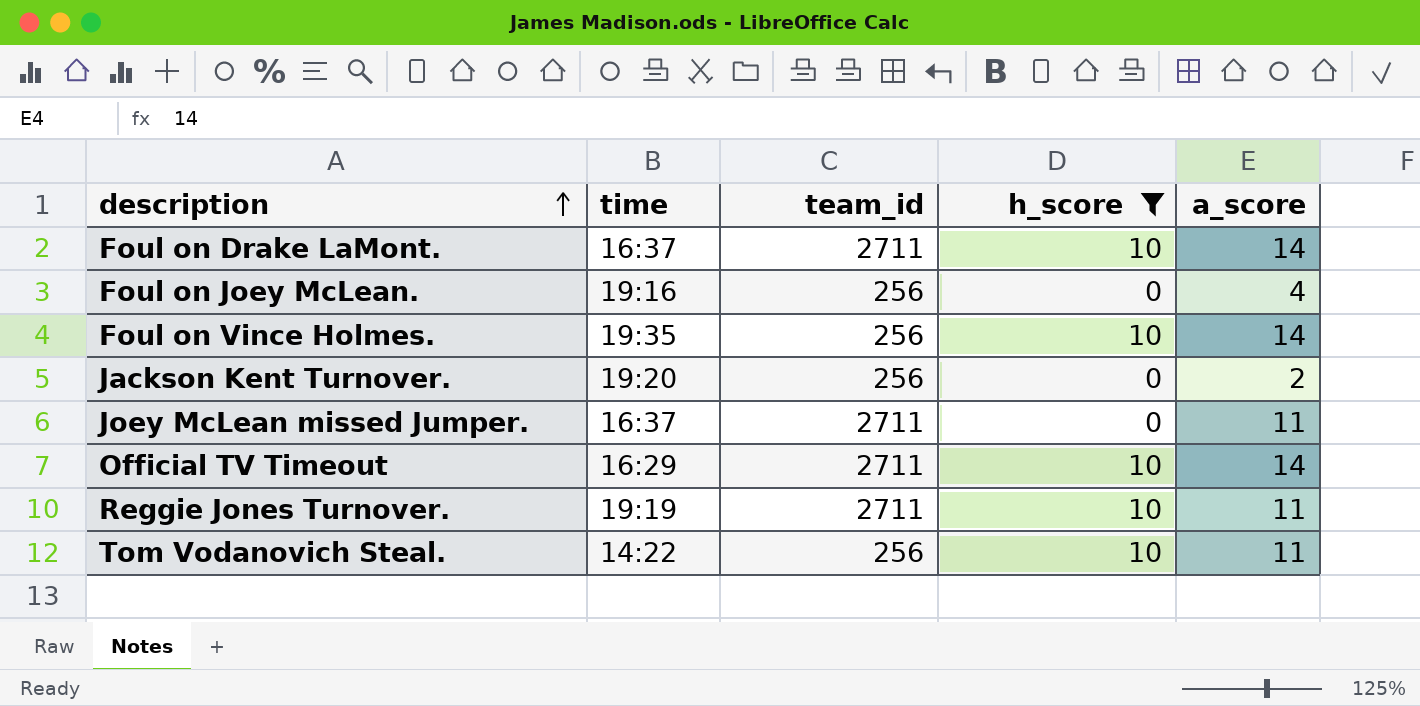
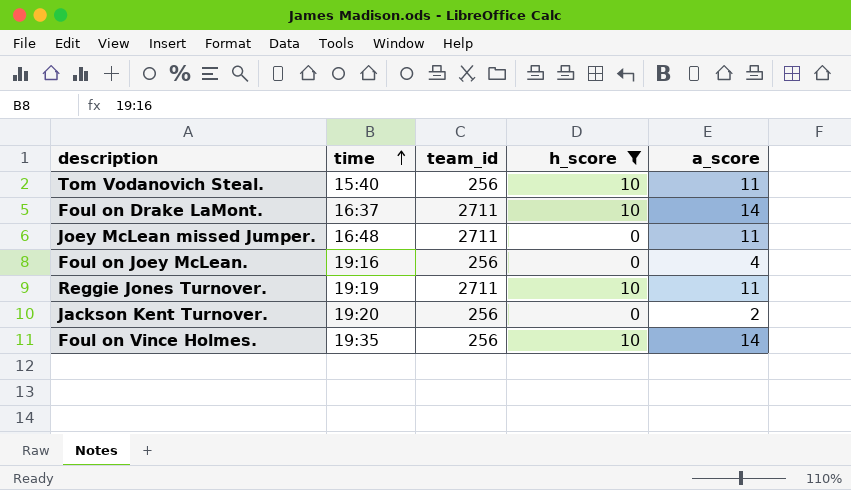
row order: description ascending -> time ascending
row Official TV Timeout: 16:29 | 2711 | 10 | 14 -> none
Tom Vodanovich Steal. | time: 14:22 -> 15:40
Joey McLean missed Jumper. | time: 16:37 -> 16:48

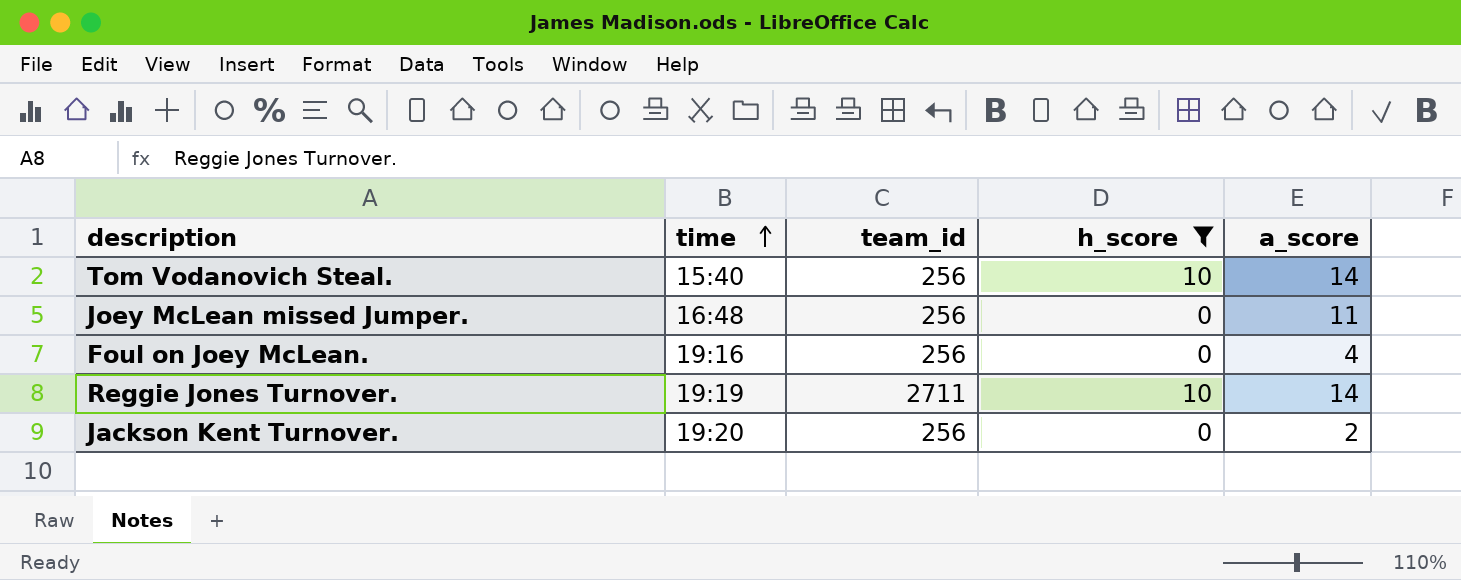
row Foul on Drake LaMont.: 16:37 | 2711 | 10 | 14 -> none
row Foul on Vince Holmes.: 19:35 | 256 | 10 | 14 -> none
Tom Vodanovich Steal. | a_score: 11 -> 14
Joey McLean missed Jumper. | team_id: 2711 -> 256
Reggie Jones Turnover. | a_score: 11 -> 14

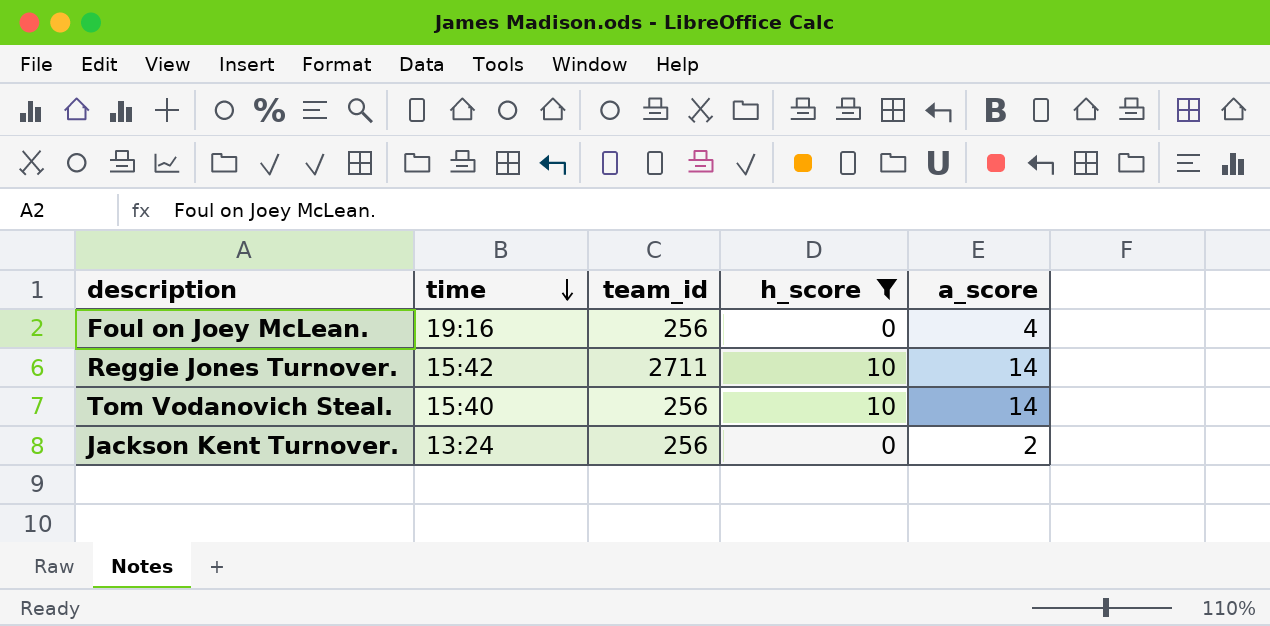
row order: time ascending -> time descending
row Joey McLean missed Jumper.: 16:48 | 256 | 0 | 11 -> none
Reggie Jones Turnover. | time: 19:19 -> 15:42
Jackson Kent Turnover. | time: 19:20 -> 13:24

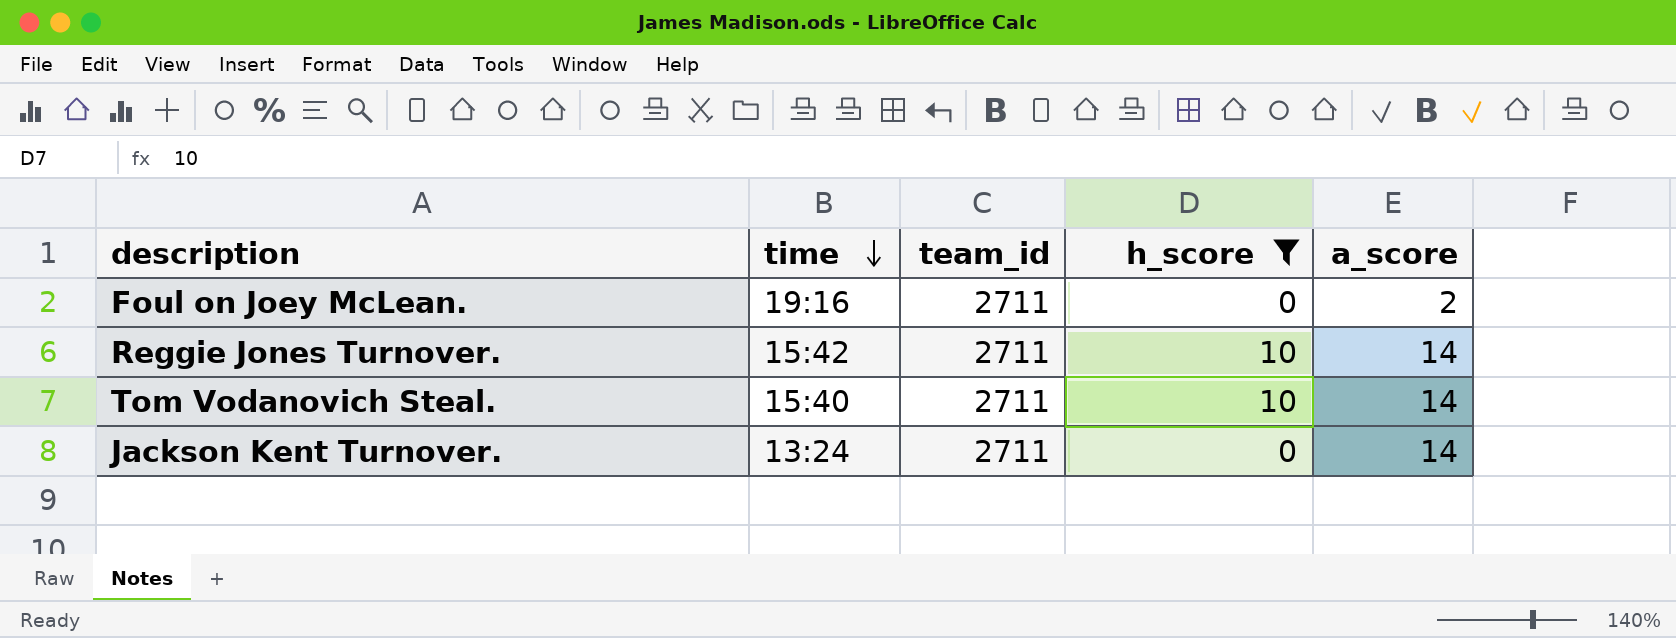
Foul on Joey McLean. | team_id: 256 -> 2711
Foul on Joey McLean. | a_score: 4 -> 2
Tom Vodanovich Steal. | team_id: 256 -> 2711
Jackson Kent Turnover. | team_id: 256 -> 2711
Jackson Kent Turnover. | a_score: 2 -> 14

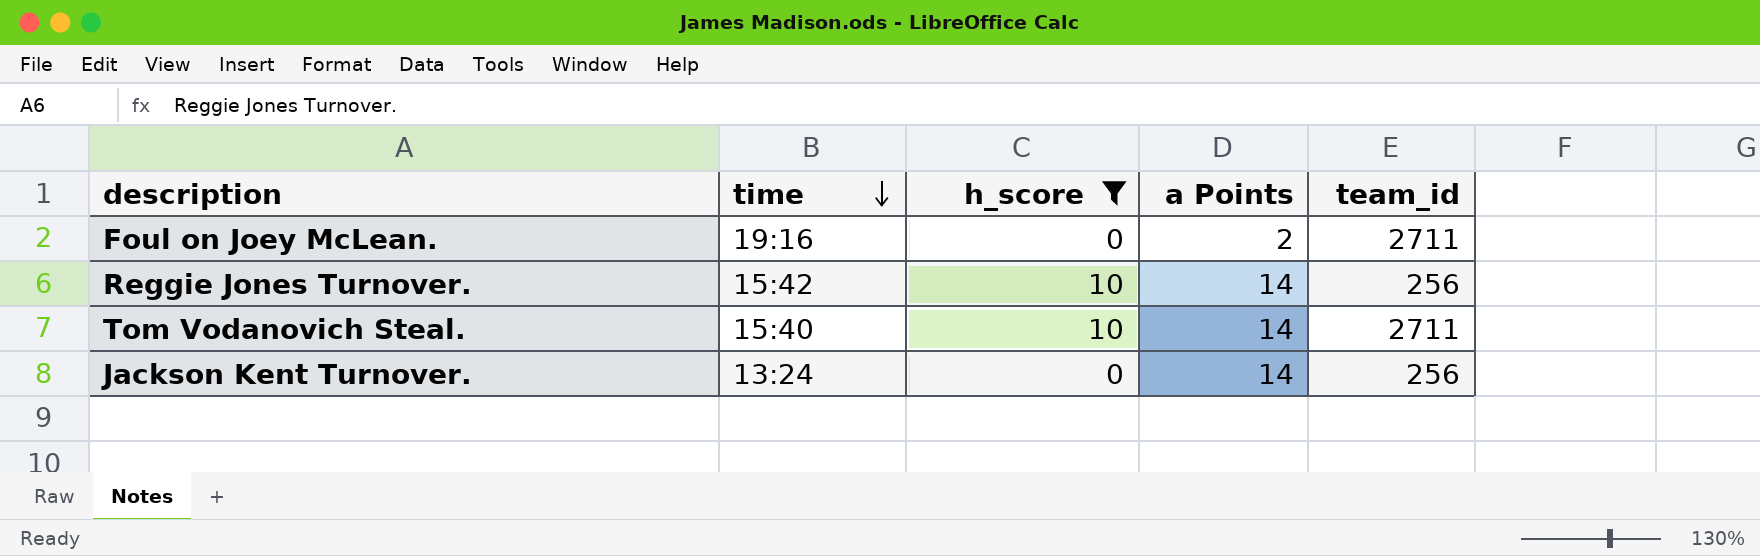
column name: a_score -> a Points
column team_id | position: 3 -> 5
Reggie Jones Turnover. | team_id: 2711 -> 256
Jackson Kent Turnover. | team_id: 2711 -> 256

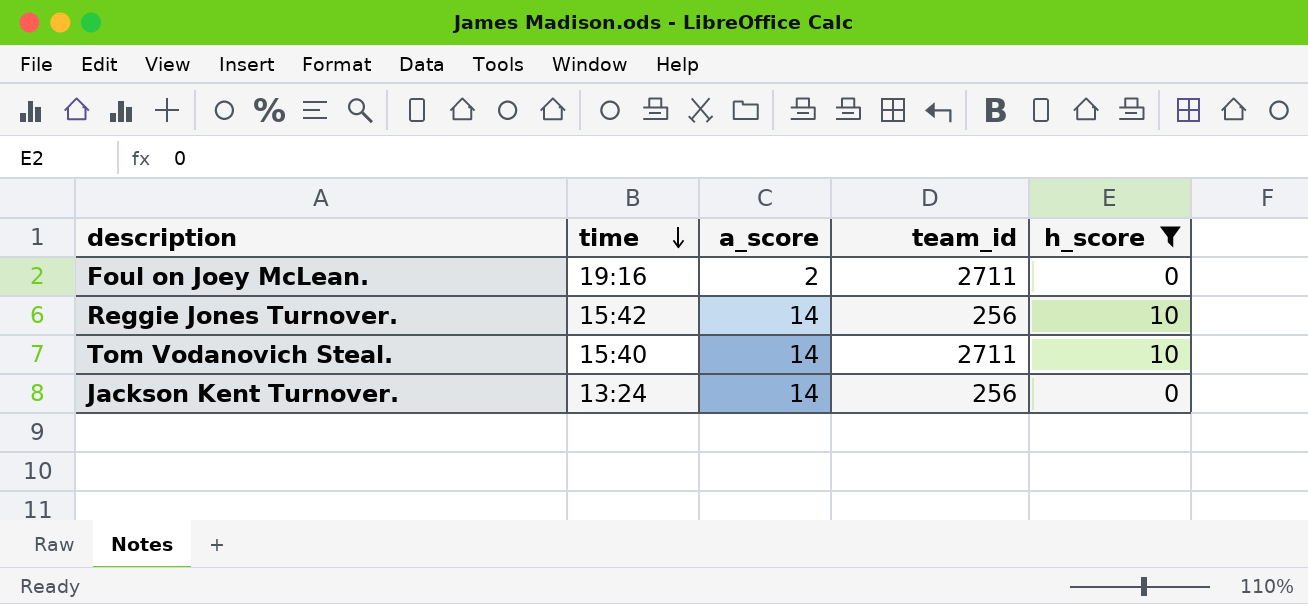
column name: a Points -> a_score
column h_score | position: 3 -> 5

